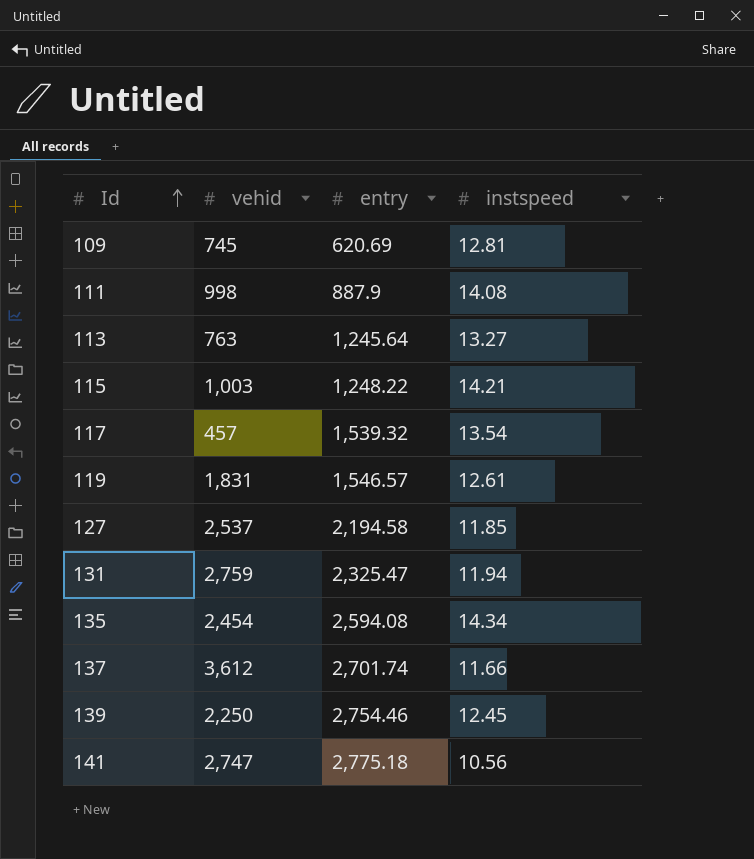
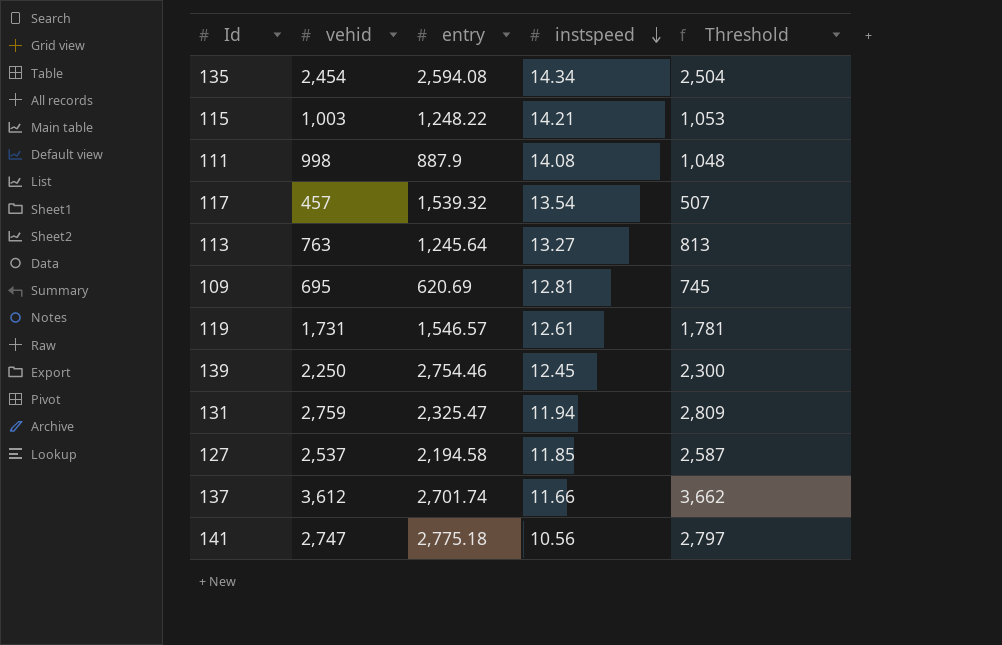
row order: Id ascending -> instspeed descending
column Threshold | formula: none -> [vehid] + 50
109 | vehid: 745 -> 695
119 | vehid: 1,831 -> 1,731

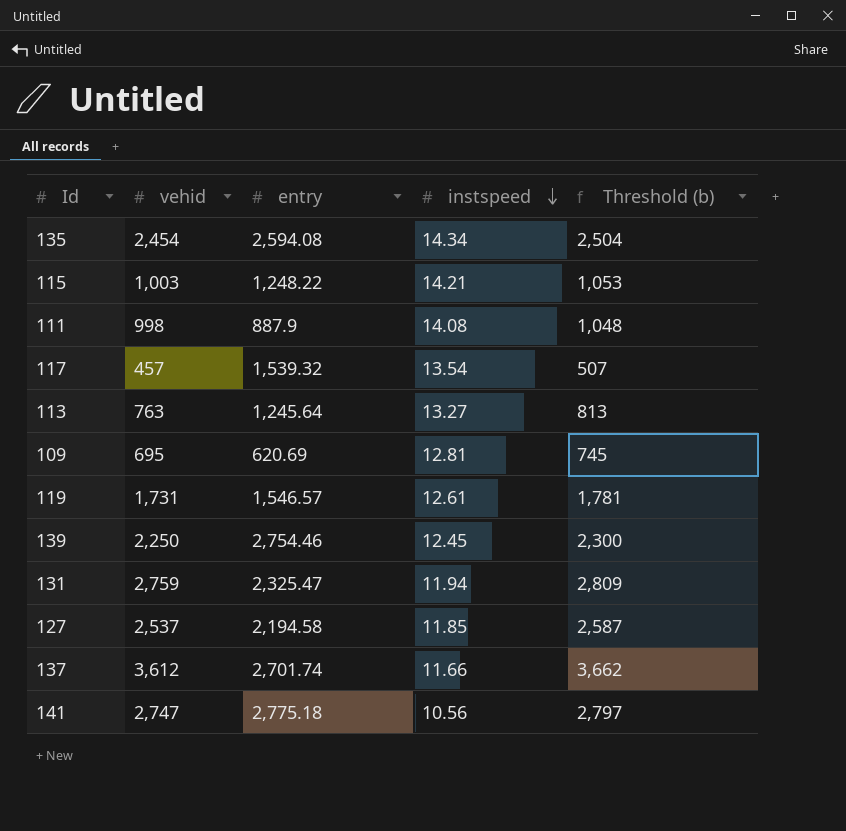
column name: Threshold -> Threshold (b)

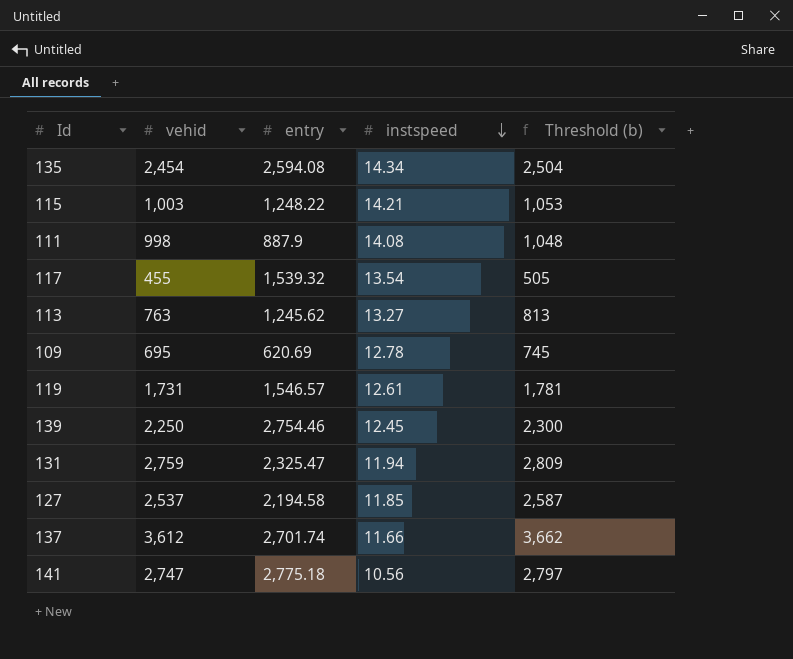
117 | vehid: 457 -> 455
117 | Threshold (b): 507 -> 505
113 | entry: 1,245.64 -> 1,245.62
109 | instspeed: 12.81 -> 12.78

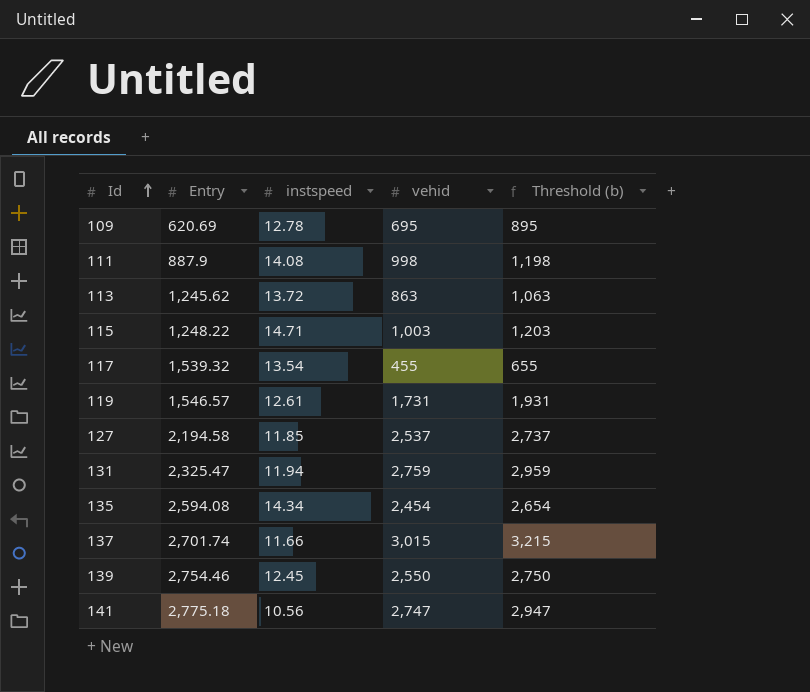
row order: instspeed descending -> Id ascending
column name: entry -> Entry
column vehid | position: 2 -> 4
column Threshold (b) | formula: [vehid] + 50 -> [vehid] + 200
113 | instspeed: 13.27 -> 13.72
113 | vehid: 763 -> 863
115 | instspeed: 14.21 -> 14.71
137 | vehid: 3,612 -> 3,015
139 | vehid: 2,250 -> 2,550

